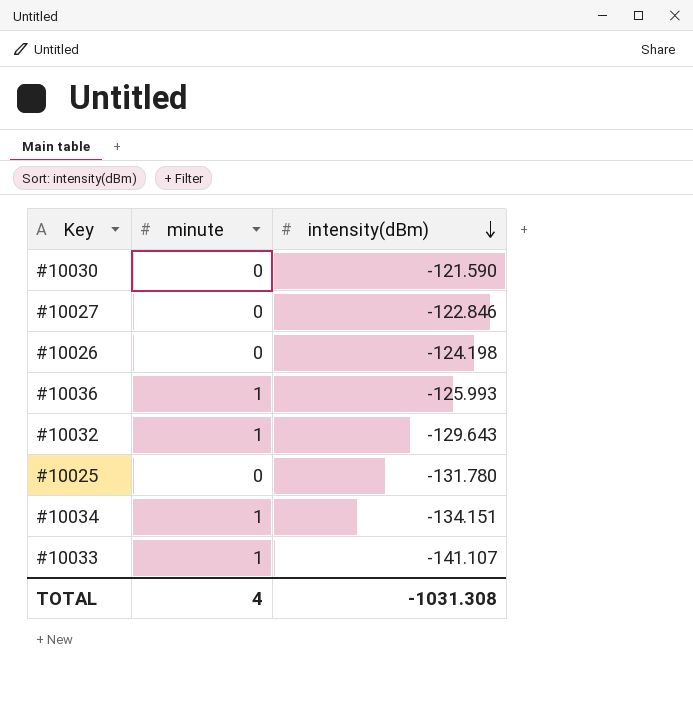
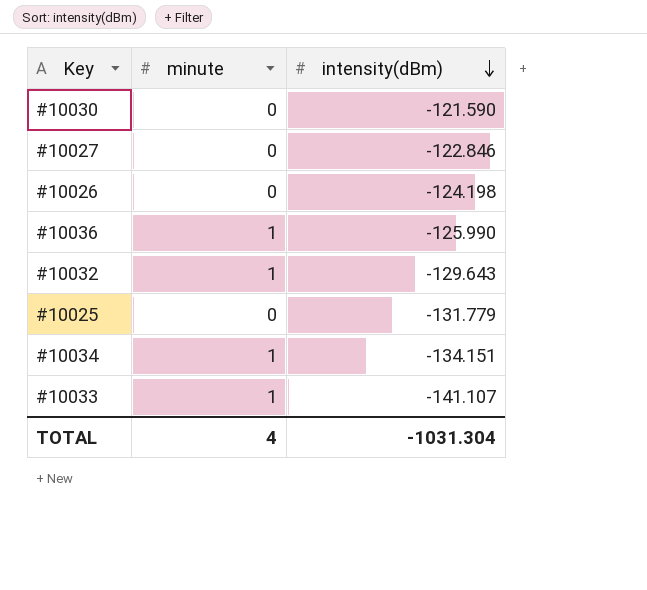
#10036 | intensity(dBm): -125.993 -> -125.990
#10025 | intensity(dBm): -131.780 -> -131.779
TOTAL | intensity(dBm): -1031.308 -> -1031.304

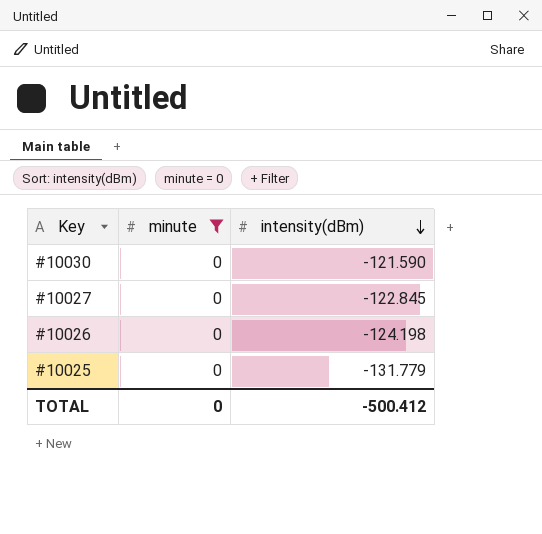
filter: none -> minute = 0
#10027 | intensity(dBm): -122.846 -> -122.845
TOTAL | minute: 4 -> 0
TOTAL | intensity(dBm): -1031.304 -> -500.412

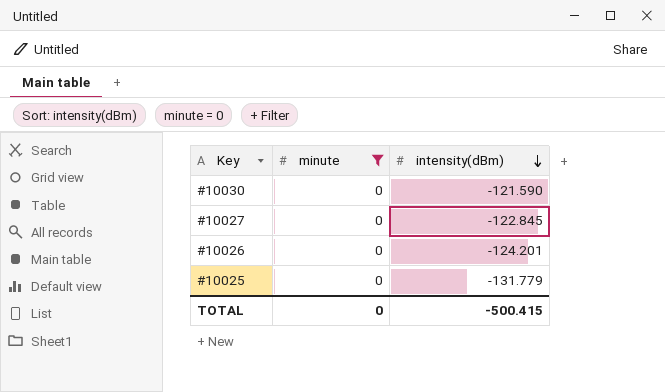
#10026 | intensity(dBm): -124.198 -> -124.201
TOTAL | intensity(dBm): -500.412 -> -500.415

